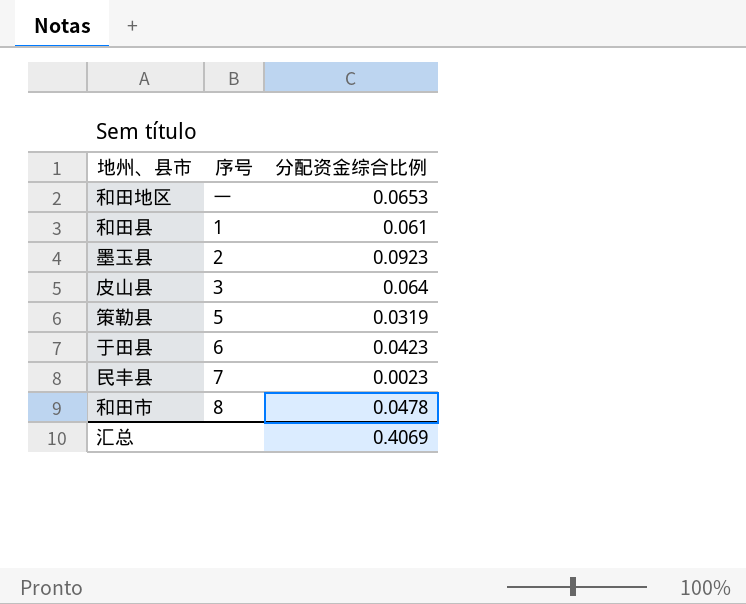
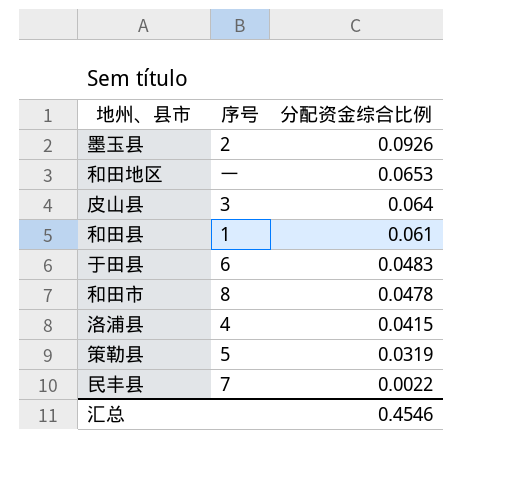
row order: none -> 分配资金综合比例 descending
墨玉县 | 分配资金综合比例: 0.0923 -> 0.0926
于田县 | 分配资金综合比例: 0.0423 -> 0.0483
row 洛浦县: none -> 4 | 0.0415
民丰县 | 分配资金综合比例: 0.0023 -> 0.0022
汇总 | 分配资金综合比例: 0.4069 -> 0.4546

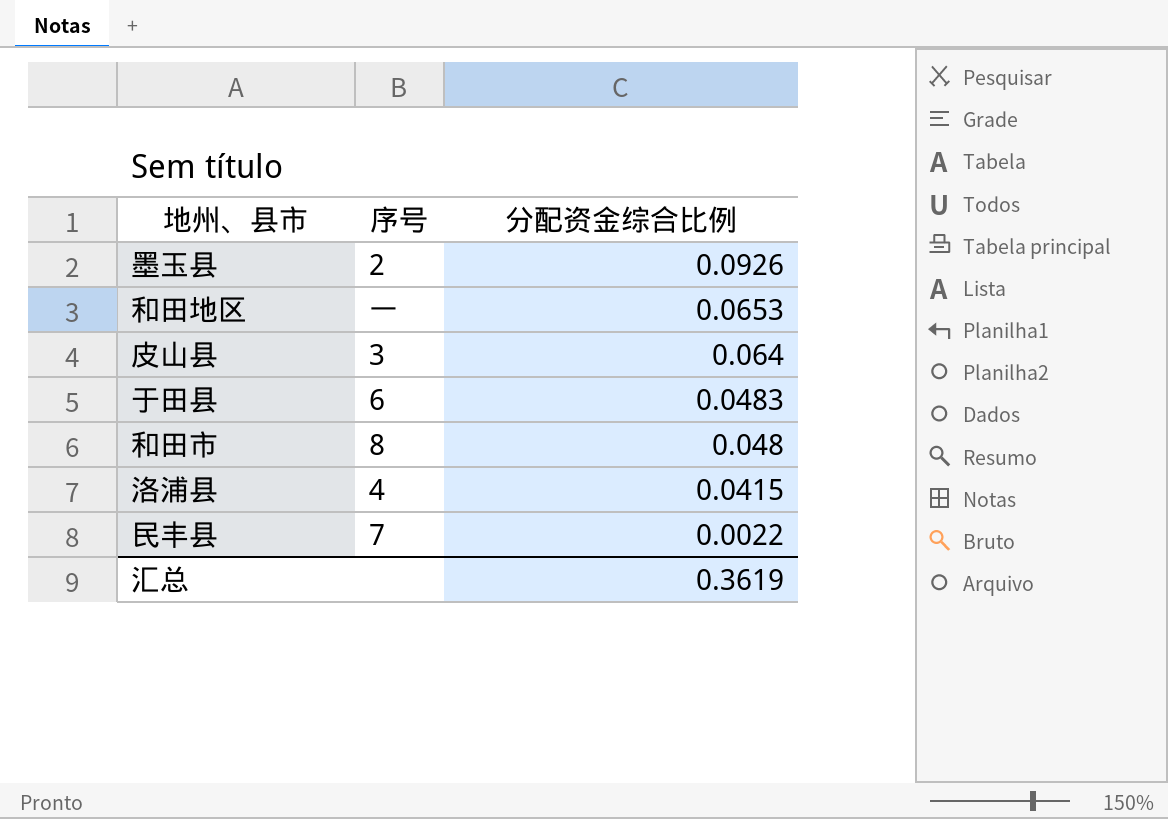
row 和田县: 1 | 0.061 -> none
row 策勒县: 5 | 0.0319 -> none
和田市 | 分配资金综合比例: 0.0478 -> 0.048
汇总 | 分配资金综合比例: 0.4546 -> 0.3619

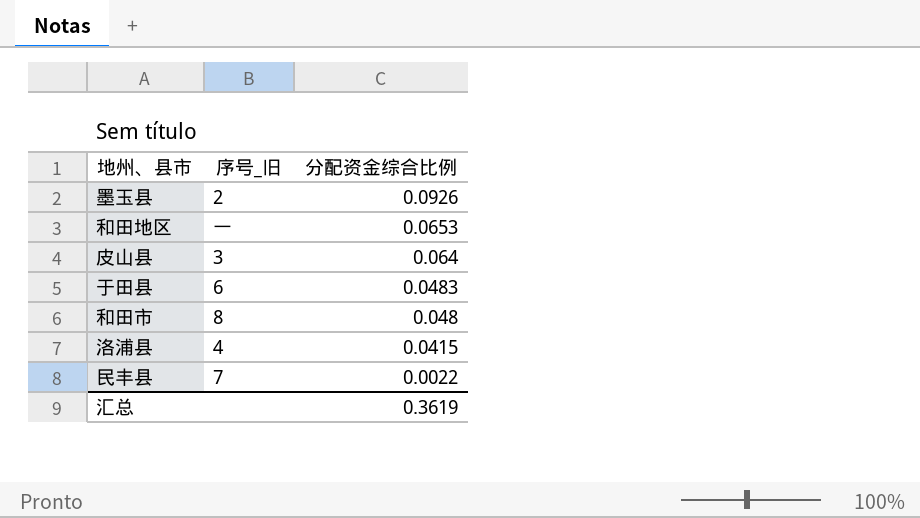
column name: 序号 -> 序号_旧

